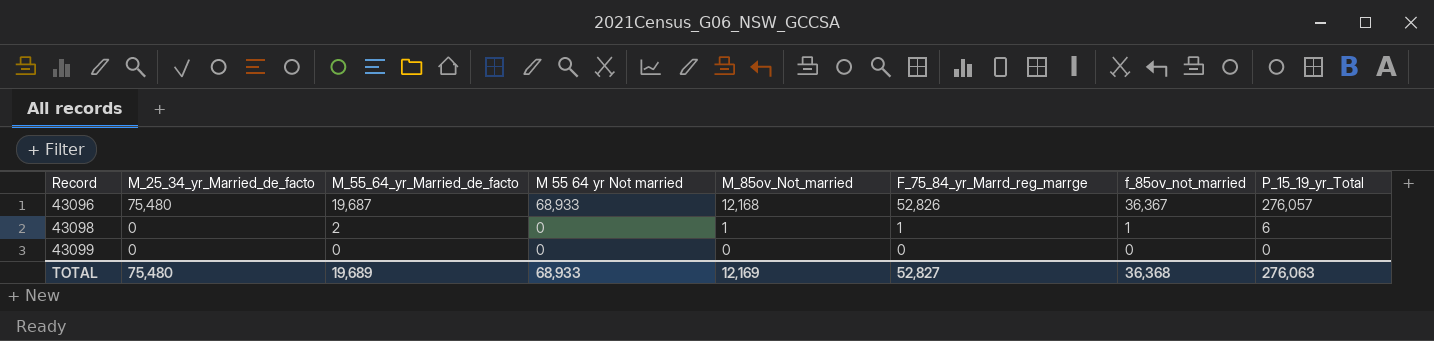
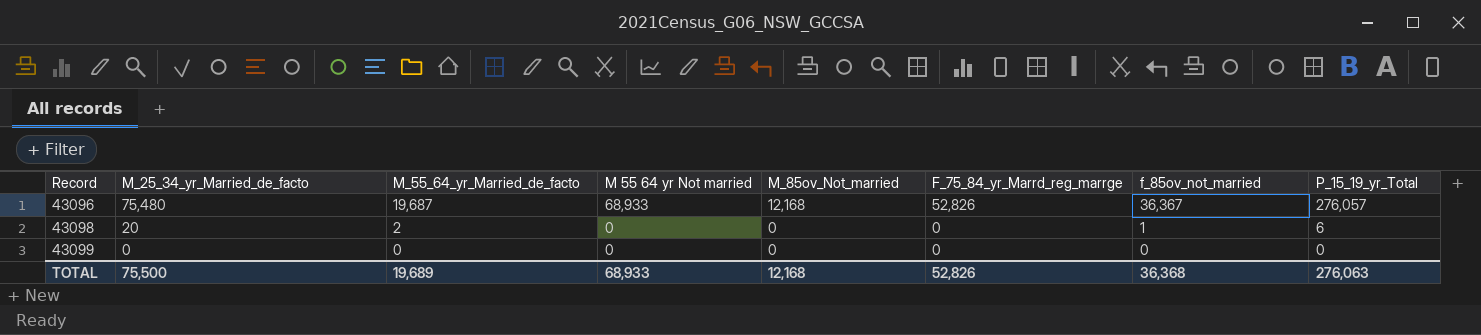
43098 | M_25_34_yr_Married_de_facto: 0 -> 20
43098 | M_85ov_Not_married: 1 -> 0
43098 | F_75_84_yr_Marrd_reg_marrge: 1 -> 0
TOTAL | M_25_34_yr_Married_de_facto: 75,480 -> 75,500
TOTAL | M_85ov_Not_married: 12,169 -> 12,168
TOTAL | F_75_84_yr_Marrd_reg_marrge: 52,827 -> 52,826

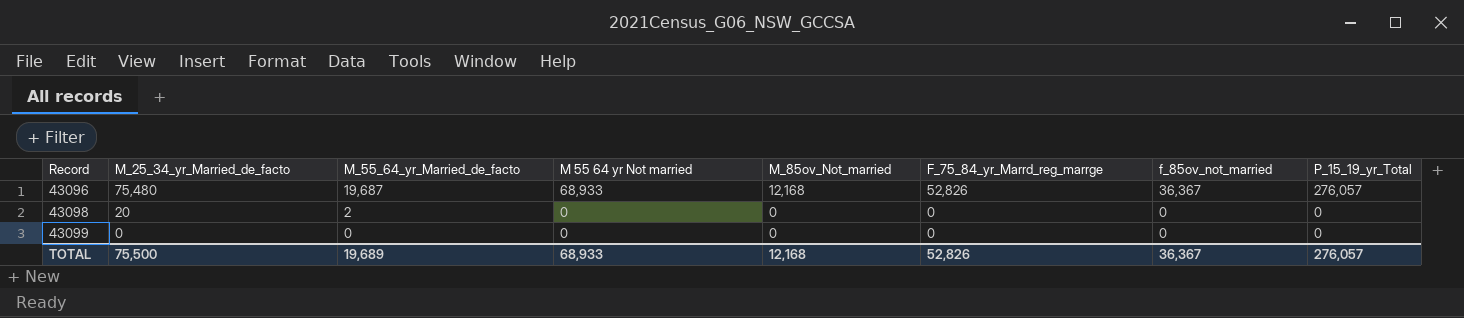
43098 | f_85ov_not_married: 1 -> 0
43098 | P_15_19_yr_Total: 6 -> 0
TOTAL | f_85ov_not_married: 36,368 -> 36,367
TOTAL | P_15_19_yr_Total: 276,063 -> 276,057

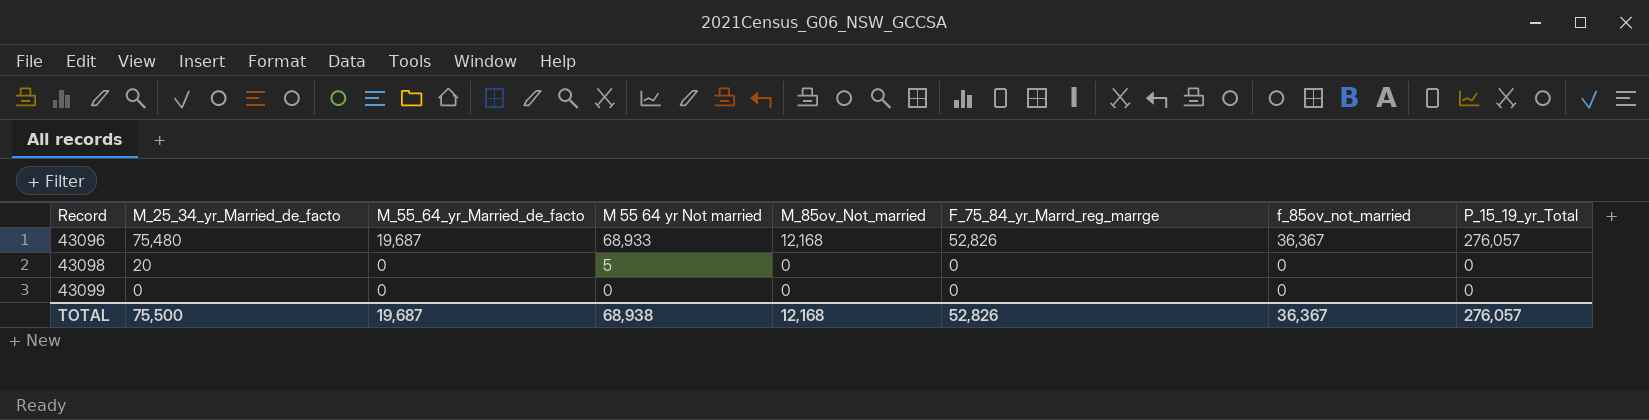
43098 | M_55_64_yr_Married_de_facto: 2 -> 0
43098 | M 55 64 yr Not married: 0 -> 5
TOTAL | M_55_64_yr_Married_de_facto: 19,689 -> 19,687
TOTAL | M 55 64 yr Not married: 68,933 -> 68,938

